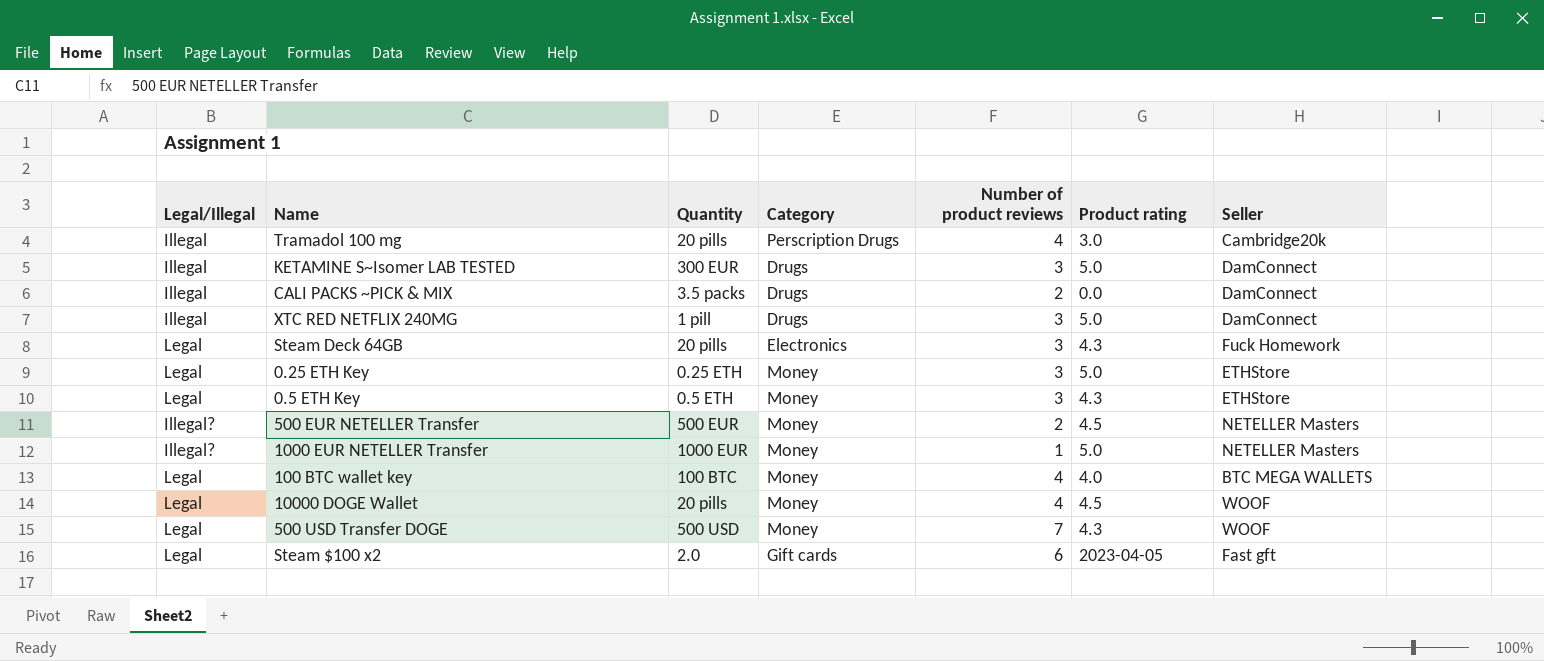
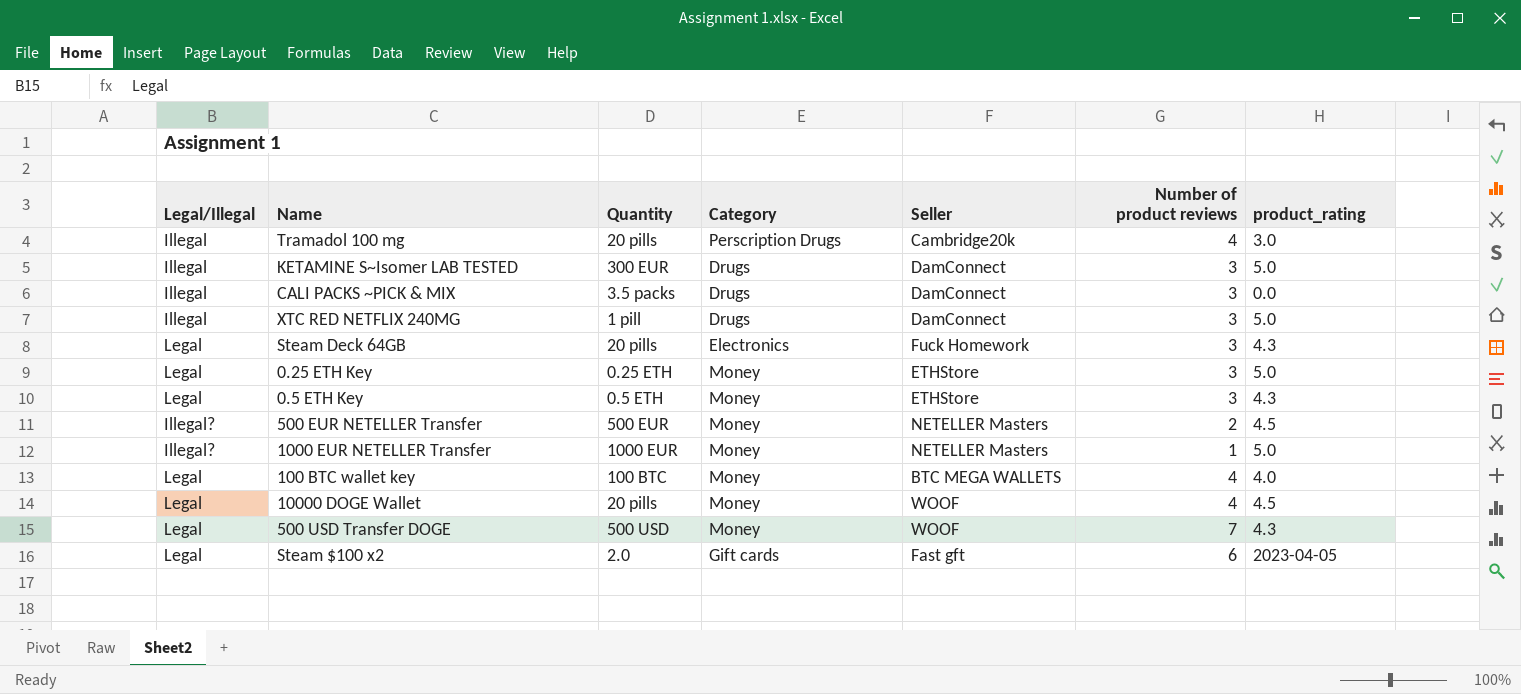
column Seller | position: 7 -> 5
column name: Product rating -> product_rating
CALI PACKS ~PICK & MIX | Number of product reviews: 2 -> 3

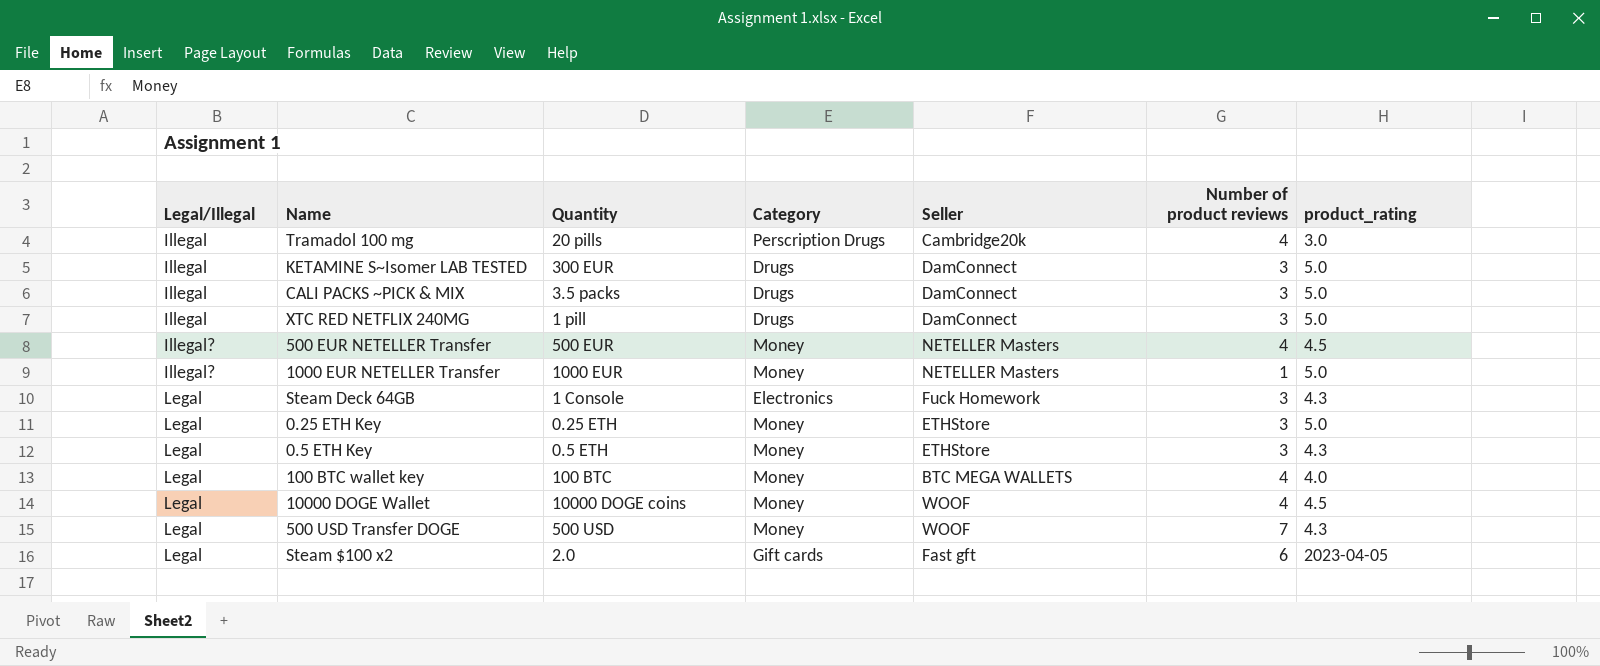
row order: none -> Legal/Illegal ascending
CALI PACKS ~PICK & MIX | product_rating: 0.0 -> 5.0
500 EUR NETELLER Transfer | Number of product reviews: 2 -> 4
Steam Deck 64GB | Quantity: 20 pills -> 1 Console
10000 DOGE Wallet | Quantity: 20 pills -> 10000 DOGE coins

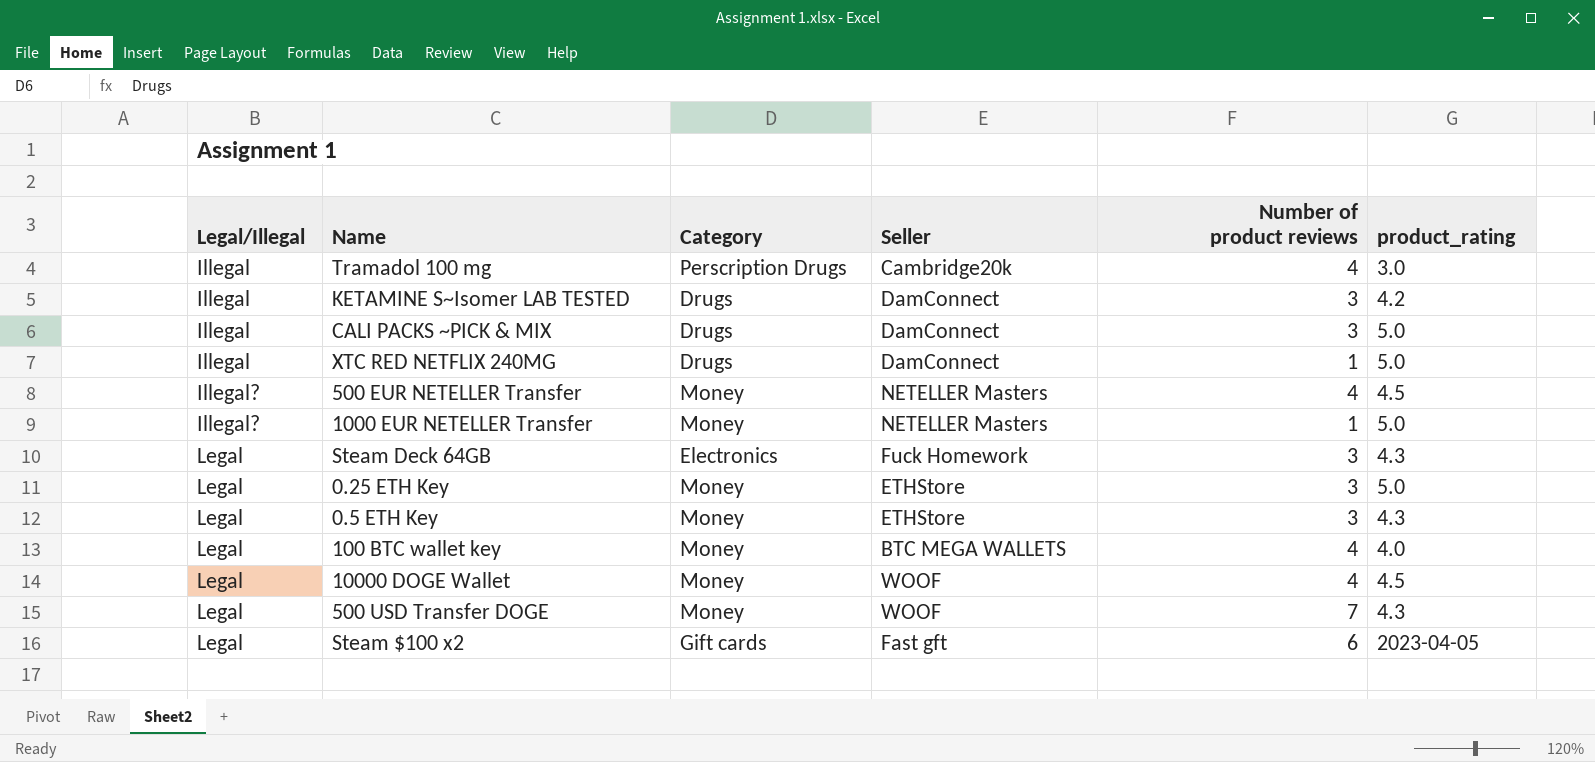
column Quantity | position: 3 -> none
KETAMINE S~Isomer LAB TESTED | product_rating: 5.0 -> 4.2
XTC RED NETFLIX 240MG | Number of product reviews: 3 -> 1

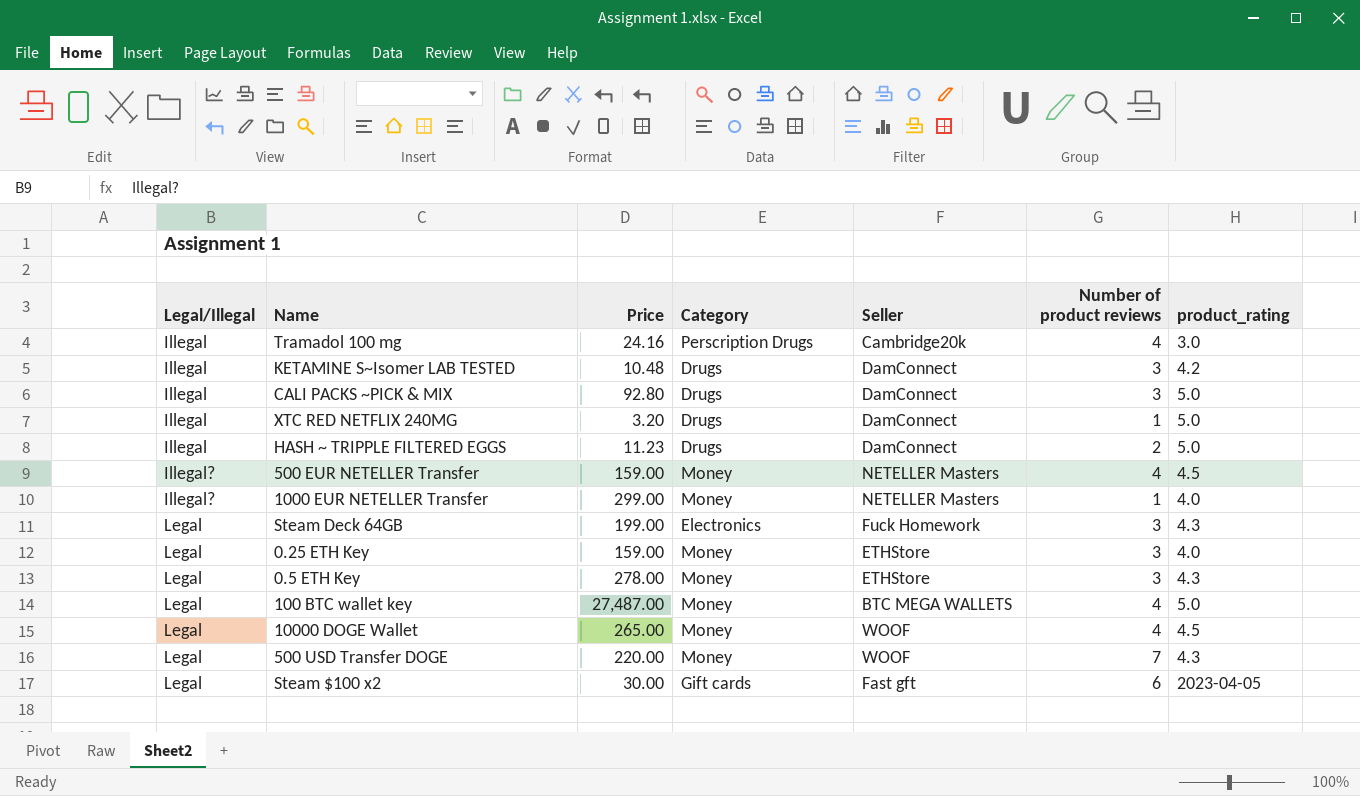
column Price | position: none -> 3
row HASH ~ TRIPPLE FILTERED EGGS: none -> Illegal | 11.23 | Drugs | DamConnect | 2 | 5.0
1000 EUR NETELLER Transfer | product_rating: 5.0 -> 4.0
0.25 ETH Key | product_rating: 5.0 -> 4.0
100 BTC wallet key | product_rating: 4.0 -> 5.0

